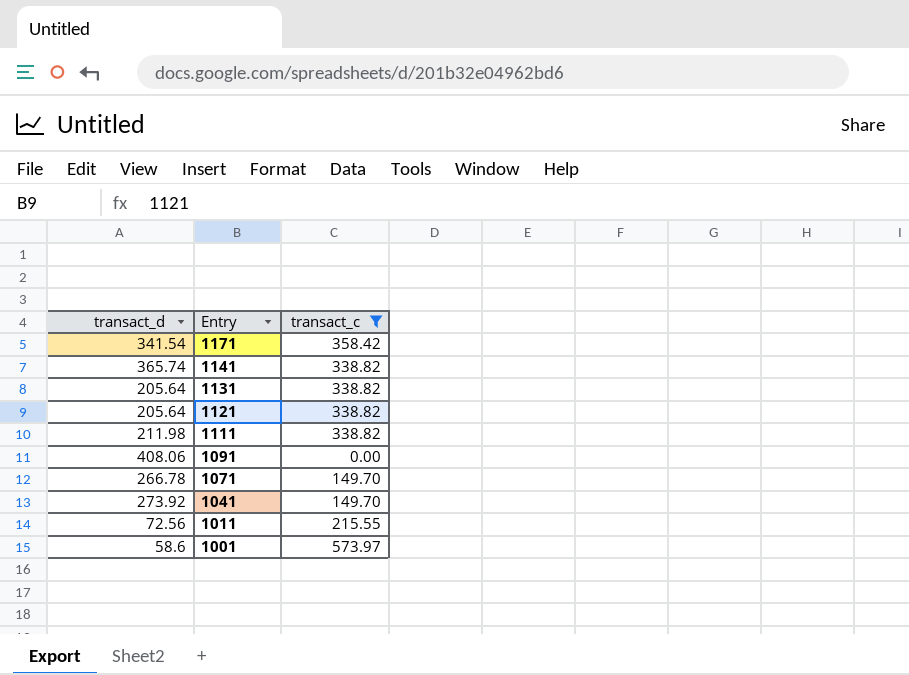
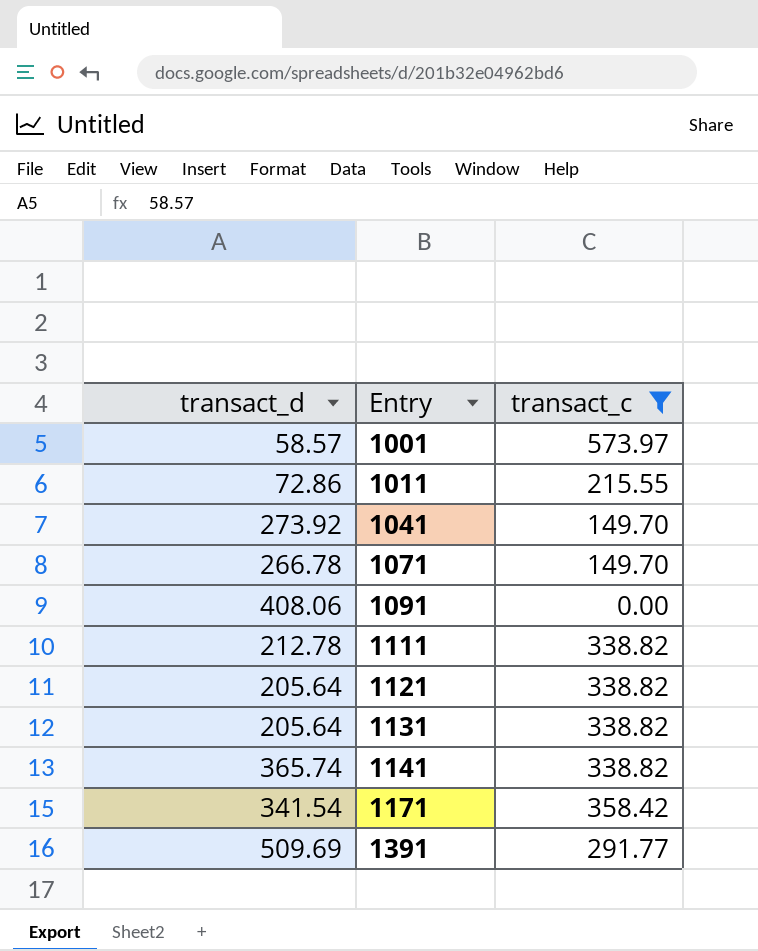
row order: Entry descending -> Entry ascending
1001 | transact_d: 58.6 -> 58.57
1011 | transact_d: 72.56 -> 72.86
1111 | transact_d: 211.98 -> 212.78
row 1391: none -> 509.69 | 291.77

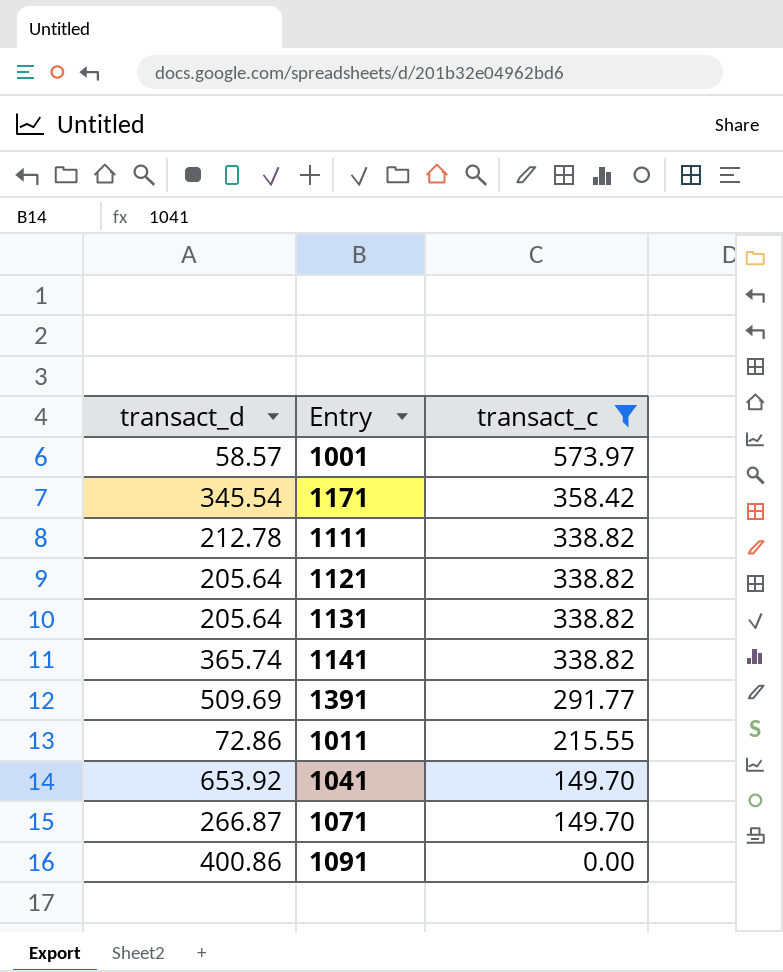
row order: Entry ascending -> transact_c descending
1171 | transact_d: 341.54 -> 345.54
1041 | transact_d: 273.92 -> 653.92
1071 | transact_d: 266.78 -> 266.87
1091 | transact_d: 408.06 -> 400.86

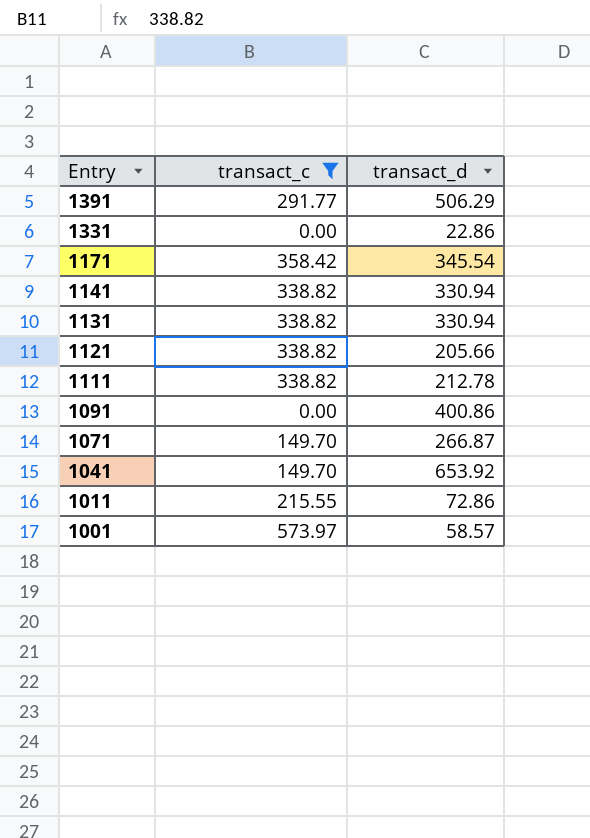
row order: transact_c descending -> Entry descending
column transact_d | position: 1 -> 3
1391 | transact_d: 509.69 -> 506.29
row 1331: none -> 0.00 | 22.86
1141 | transact_d: 365.74 -> 330.94
1131 | transact_d: 205.64 -> 330.94
1121 | transact_d: 205.64 -> 205.66

